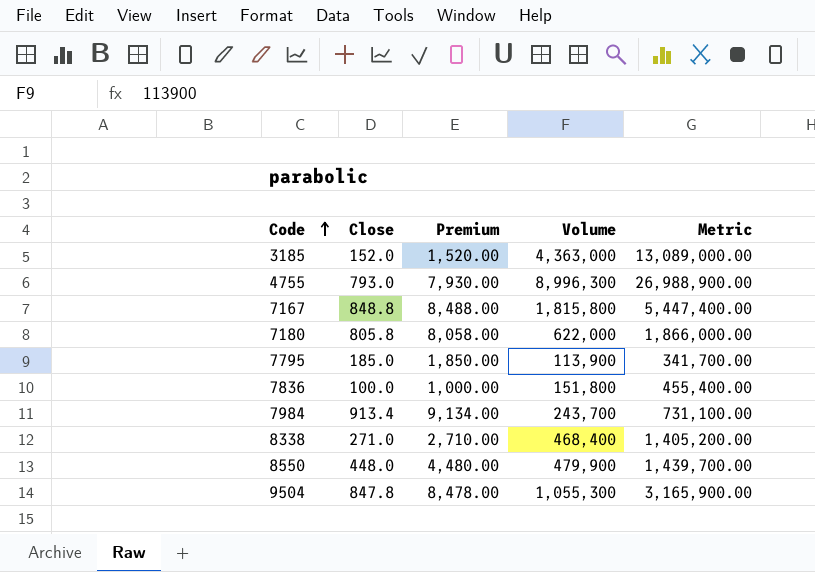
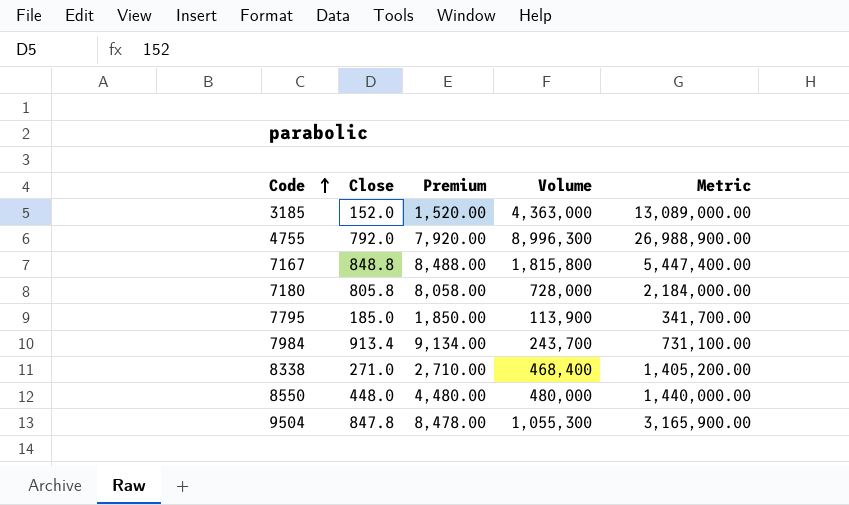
row 7836: 100.0 | 1,000.00 | 151,800 | 455,400.00 -> none
4755 | Close: 793.0 -> 792.0
4755 | Premium: 7,930.00 -> 7,920.00
7180 | Volume: 622,000 -> 728,000
7180 | Metric: 1,866,000.00 -> 2,184,000.00
8550 | Volume: 479,900 -> 480,000
8550 | Metric: 1,439,700.00 -> 1,440,000.00

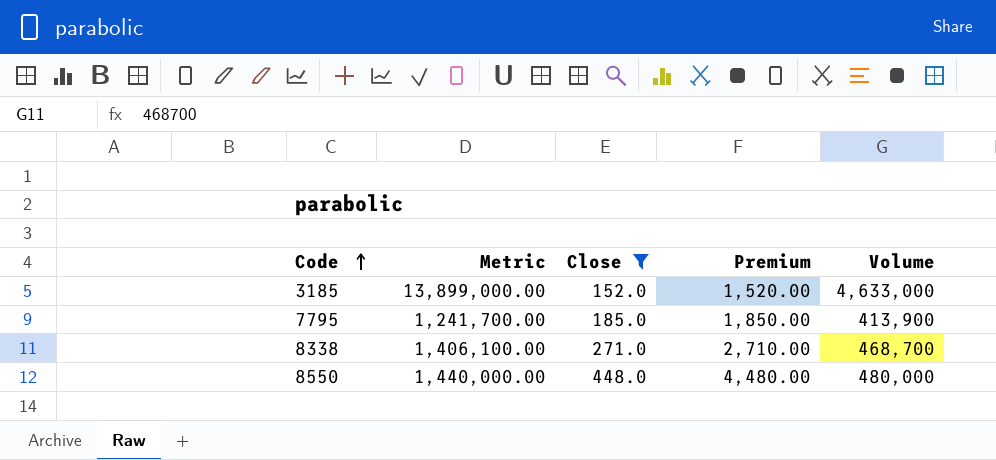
filter: none -> Close <= 448.0
column Metric | position: 5 -> 2
3185 | Metric: 13,089,000.00 -> 13,899,000.00
3185 | Volume: 4,363,000 -> 4,633,000
7795 | Metric: 341,700.00 -> 1,241,700.00
7795 | Volume: 113,900 -> 413,900
8338 | Metric: 1,405,200.00 -> 1,406,100.00
8338 | Volume: 468,400 -> 468,700

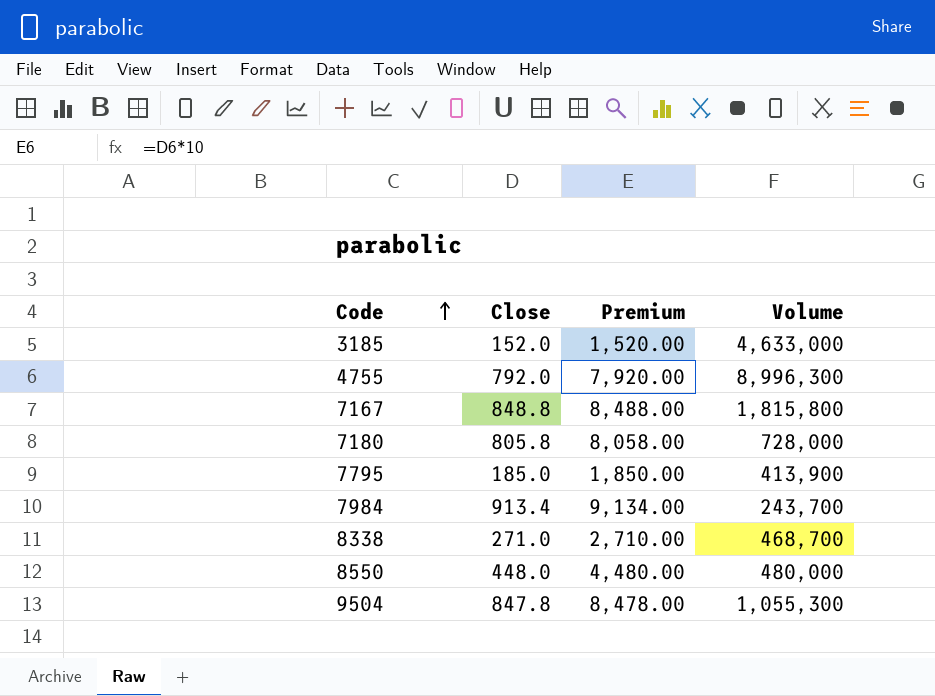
filter: Close <= 448.0 -> none
column Metric | formula: [Volume] * 3 -> none

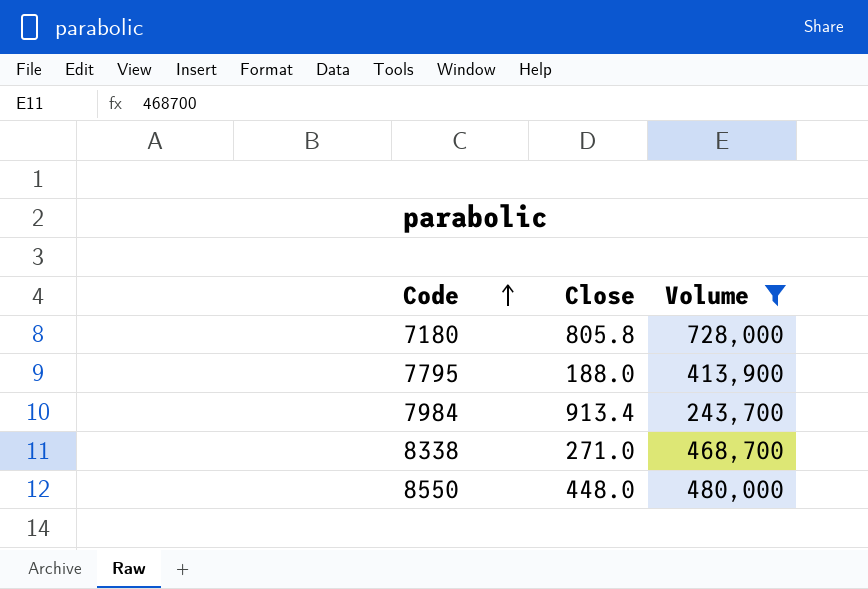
filter: none -> Volume <= 728,000
column Premium | formula: [Close] * 10 -> none
7795 | Close: 185.0 -> 188.0

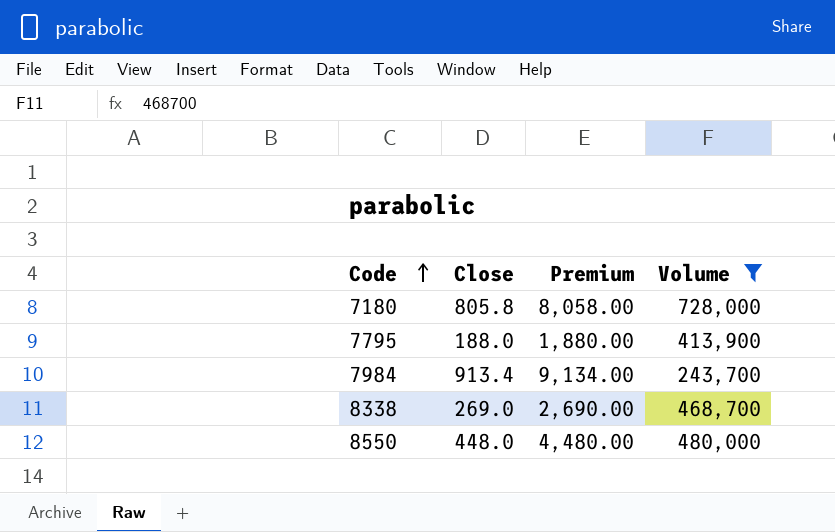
column Premium | formula: none -> [Close] * 10
8338 | Close: 271.0 -> 269.0

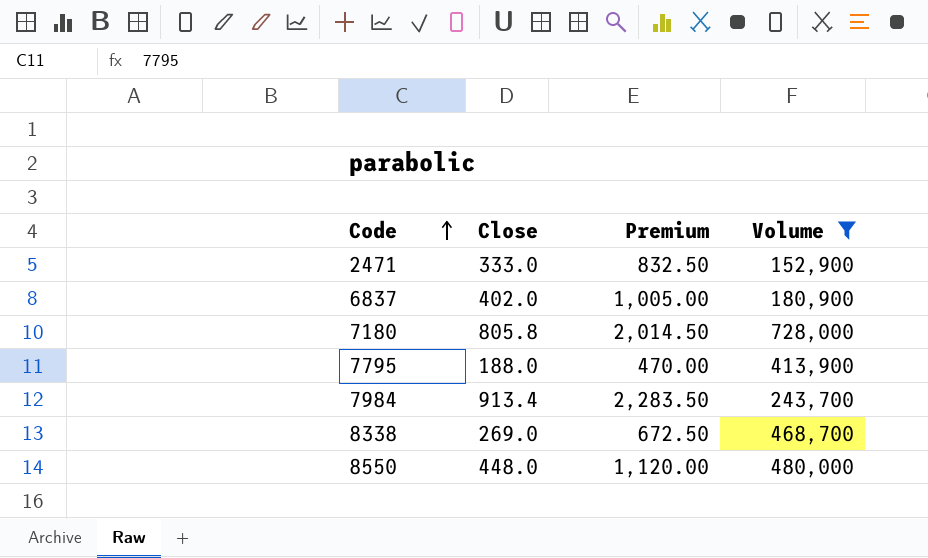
column Premium | formula: [Close] * 10 -> [Close] * 2.5
row 2471: none -> 333.0 | 832.50 | 152,900
row 6837: none -> 402.0 | 1,005.00 | 180,900

